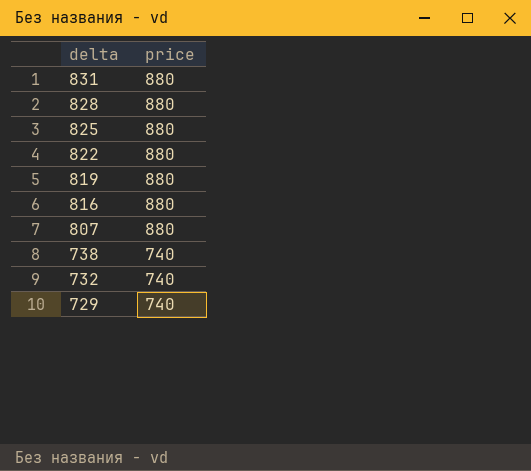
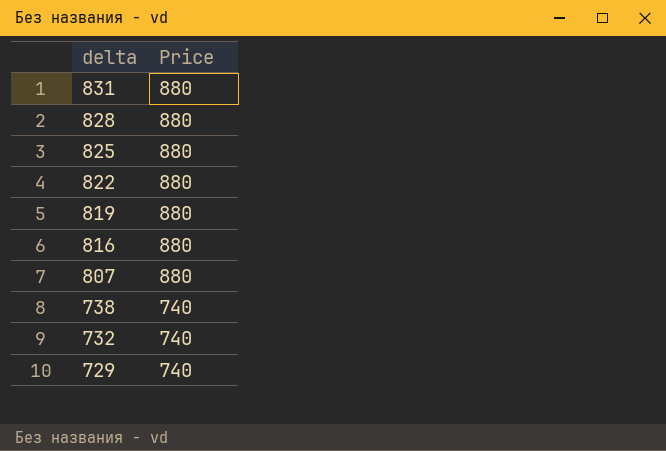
column name: price -> Price

